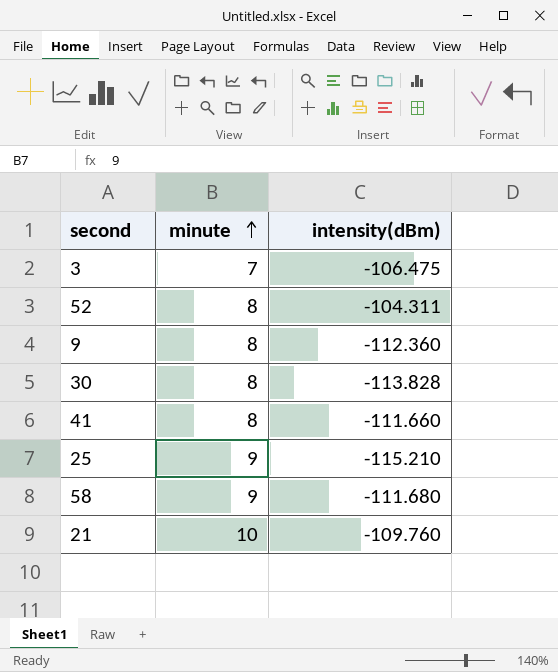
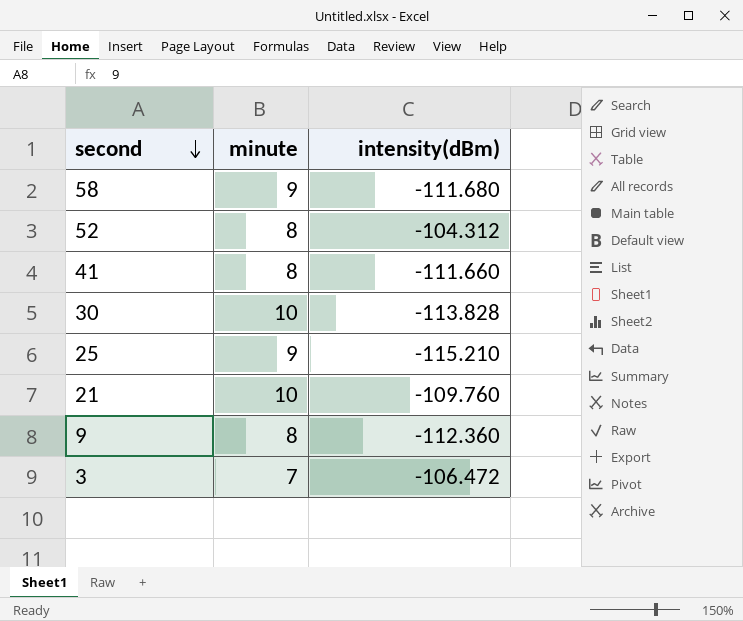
row order: minute ascending -> second descending
52 | intensity(dBm): -104.311 -> -104.312
30 | minute: 8 -> 10
3 | intensity(dBm): -106.475 -> -106.472

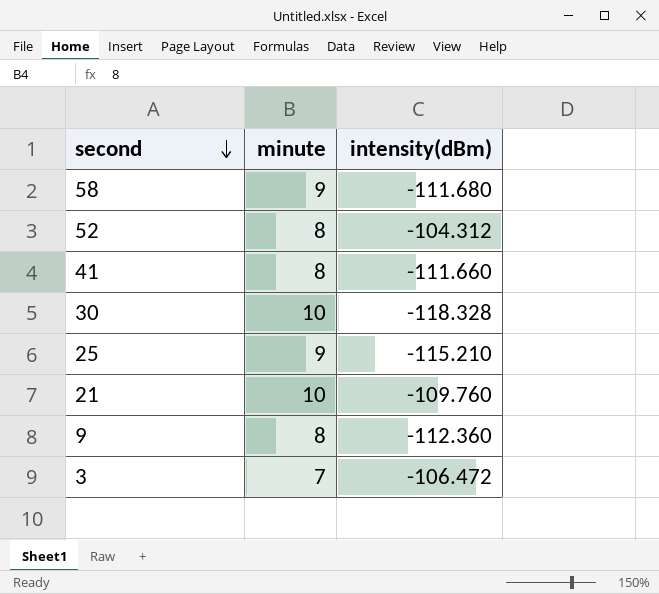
30 | intensity(dBm): -113.828 -> -118.328

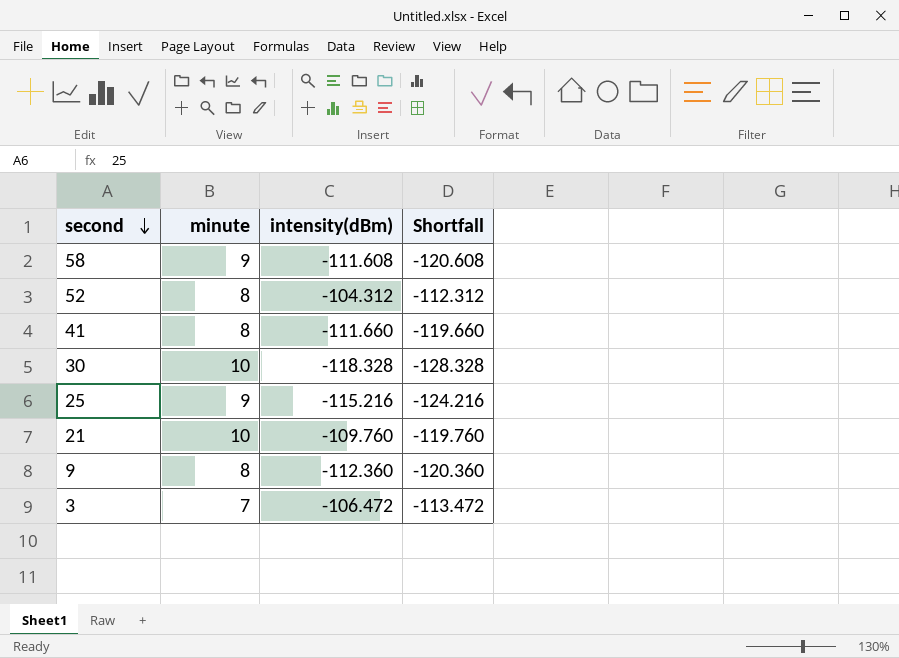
column Shortfall | formula: none -> [intensity(dBm)] - [minute]
58 | intensity(dBm): -111.680 -> -111.608
25 | intensity(dBm): -115.210 -> -115.216

